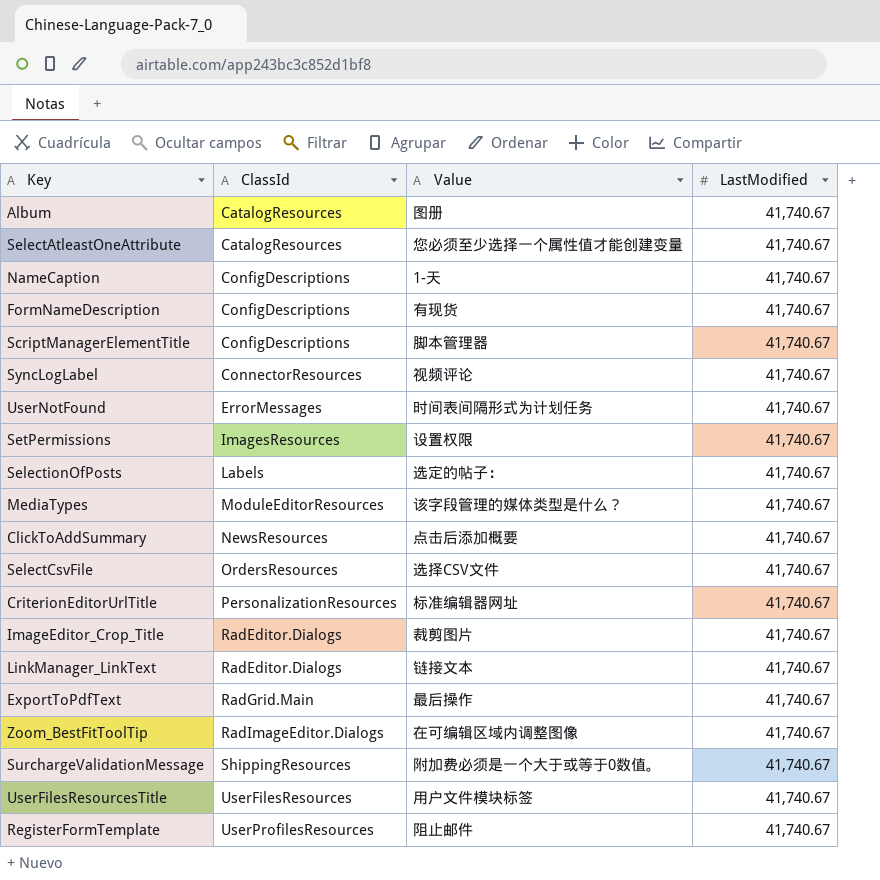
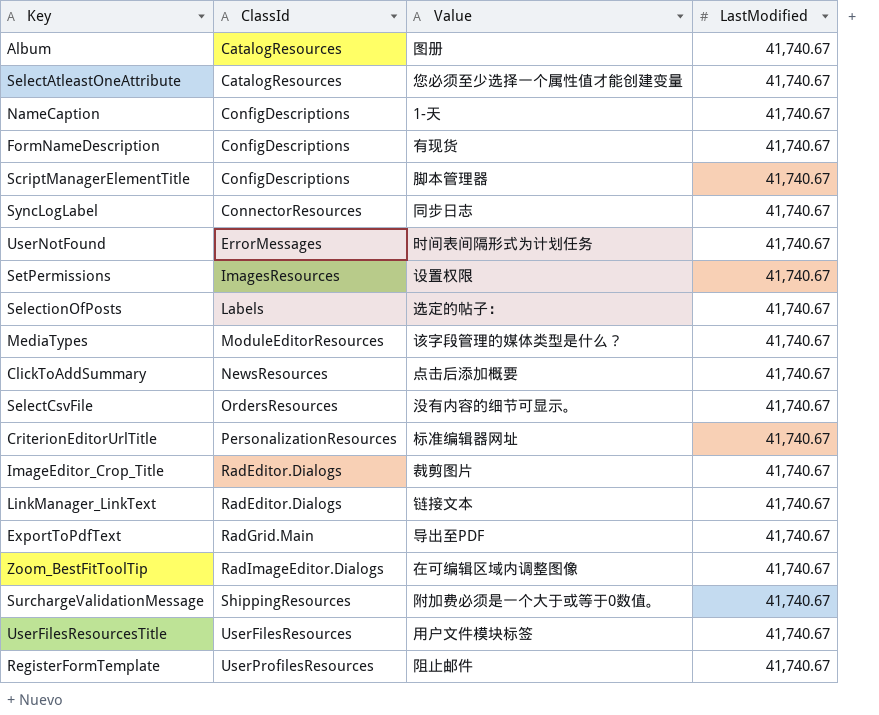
SyncLogLabel | Value: 视频评论 -> 同步日志
SelectCsvFile | Value: 选择CSV文件 -> 没有内容的细节可显示。
ExportToPdfText | Value: 最后操作 -> 导出至PDF

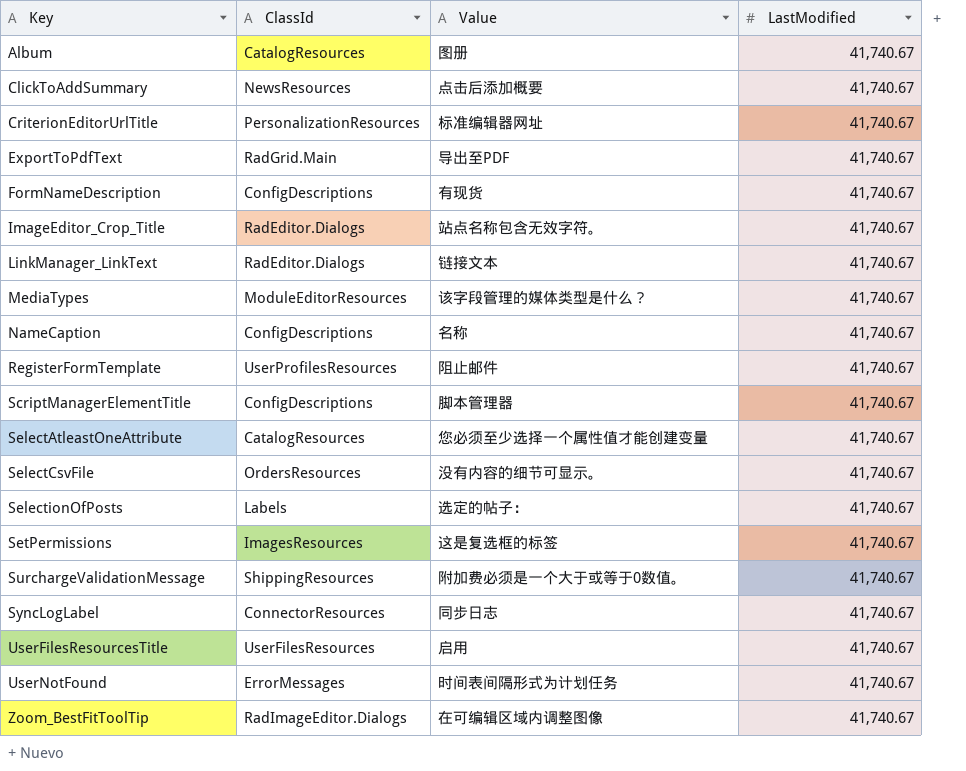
row order: ClassId ascending -> Key ascending
ImageEditor_Crop_Title | Value: 裁剪图片 -> 站点名称包含无效字符。
NameCaption | Value: 1-天 -> 名称
SetPermissions | Value: 设置权限 -> 这是复选框的标签
UserFilesResourcesTitle | Value: 用户文件模块标签 -> 启用

